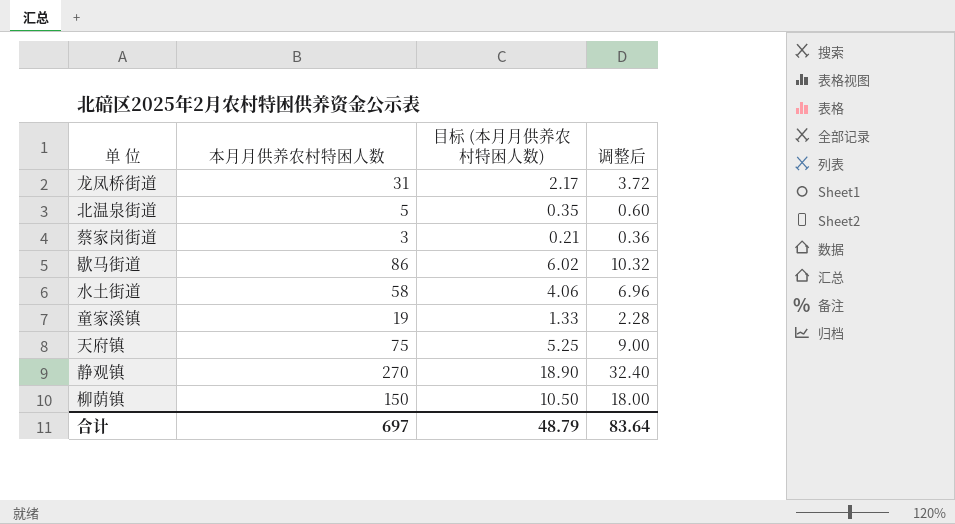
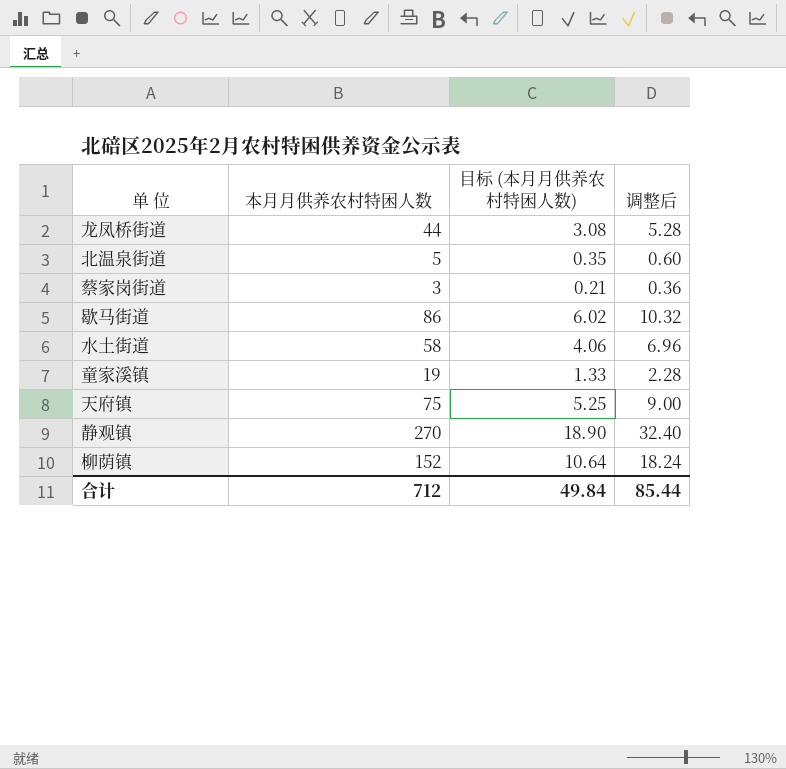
龙凤桥街道 | 本月月供养农村特困人数: 31 -> 44
龙凤桥街道 | 目标 (本月月供养农村特困人数): 2.17 -> 3.08
龙凤桥街道 | 调整后: 3.72 -> 5.28
柳荫镇 | 本月月供养农村特困人数: 150 -> 152
柳荫镇 | 目标 (本月月供养农村特困人数): 10.50 -> 10.64
柳荫镇 | 调整后: 18.00 -> 18.24
合计 | 本月月供养农村特困人数: 697 -> 712
合计 | 目标 (本月月供养农村特困人数): 48.79 -> 49.84
合计 | 调整后: 83.64 -> 85.44

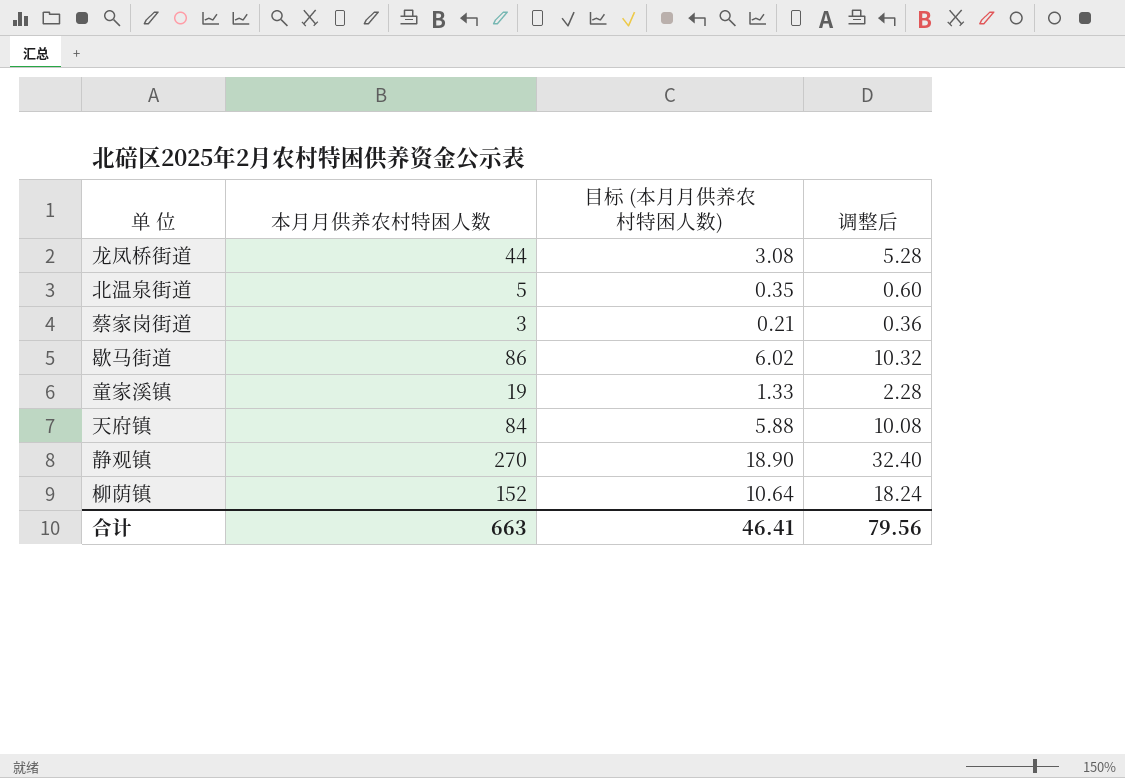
row 水土街道: 58 | 4.06 | 6.96 -> none
天府镇 | 本月月供养农村特困人数: 75 -> 84
天府镇 | 目标 (本月月供养农村特困人数): 5.25 -> 5.88
天府镇 | 调整后: 9.00 -> 10.08
合计 | 本月月供养农村特困人数: 712 -> 663
合计 | 目标 (本月月供养农村特困人数): 49.84 -> 46.41
合计 | 调整后: 85.44 -> 79.56

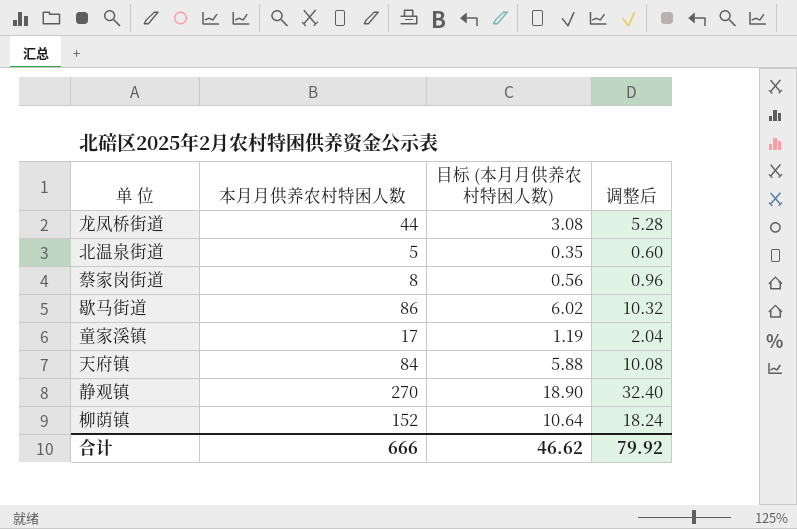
蔡家岗街道 | 本月月供养农村特困人数: 3 -> 8
蔡家岗街道 | 目标 (本月月供养农村特困人数): 0.21 -> 0.56
蔡家岗街道 | 调整后: 0.36 -> 0.96
童家溪镇 | 本月月供养农村特困人数: 19 -> 17
童家溪镇 | 目标 (本月月供养农村特困人数): 1.33 -> 1.19
童家溪镇 | 调整后: 2.28 -> 2.04
合计 | 本月月供养农村特困人数: 663 -> 666
合计 | 目标 (本月月供养农村特困人数): 46.41 -> 46.62
合计 | 调整后: 79.56 -> 79.92

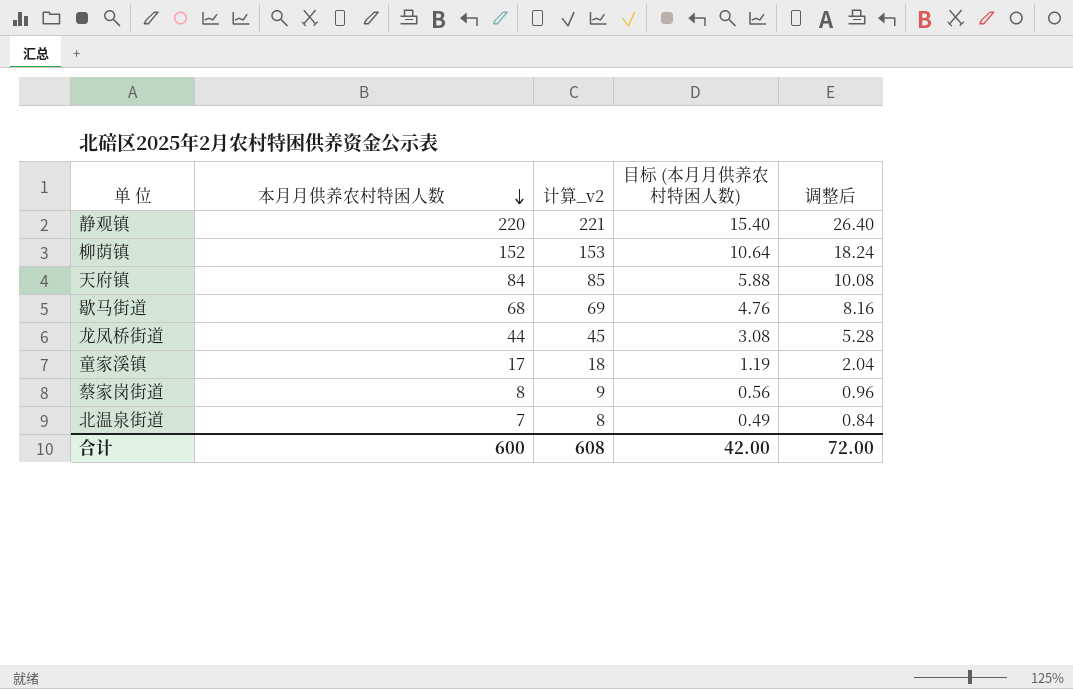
row order: none -> 本月月供养农村特困人数 descending
column 计算_v2 | formula: none -> [本月月供养农村特困人数] + 1
静观镇 | 本月月供养农村特困人数: 270 -> 220
静观镇 | 目标 (本月月供养农村特困人数): 18.90 -> 15.40
静观镇 | 调整后: 32.40 -> 26.40
歇马街道 | 本月月供养农村特困人数: 86 -> 68
歇马街道 | 目标 (本月月供养农村特困人数): 6.02 -> 4.76
歇马街道 | 调整后: 10.32 -> 8.16
北温泉街道 | 本月月供养农村特困人数: 5 -> 7
北温泉街道 | 目标 (本月月供养农村特困人数): 0.35 -> 0.49
北温泉街道 | 调整后: 0.60 -> 0.84
合计 | 本月月供养农村特困人数: 666 -> 600
合计 | 目标 (本月月供养农村特困人数): 46.62 -> 42.00
合计 | 调整后: 79.92 -> 72.00

